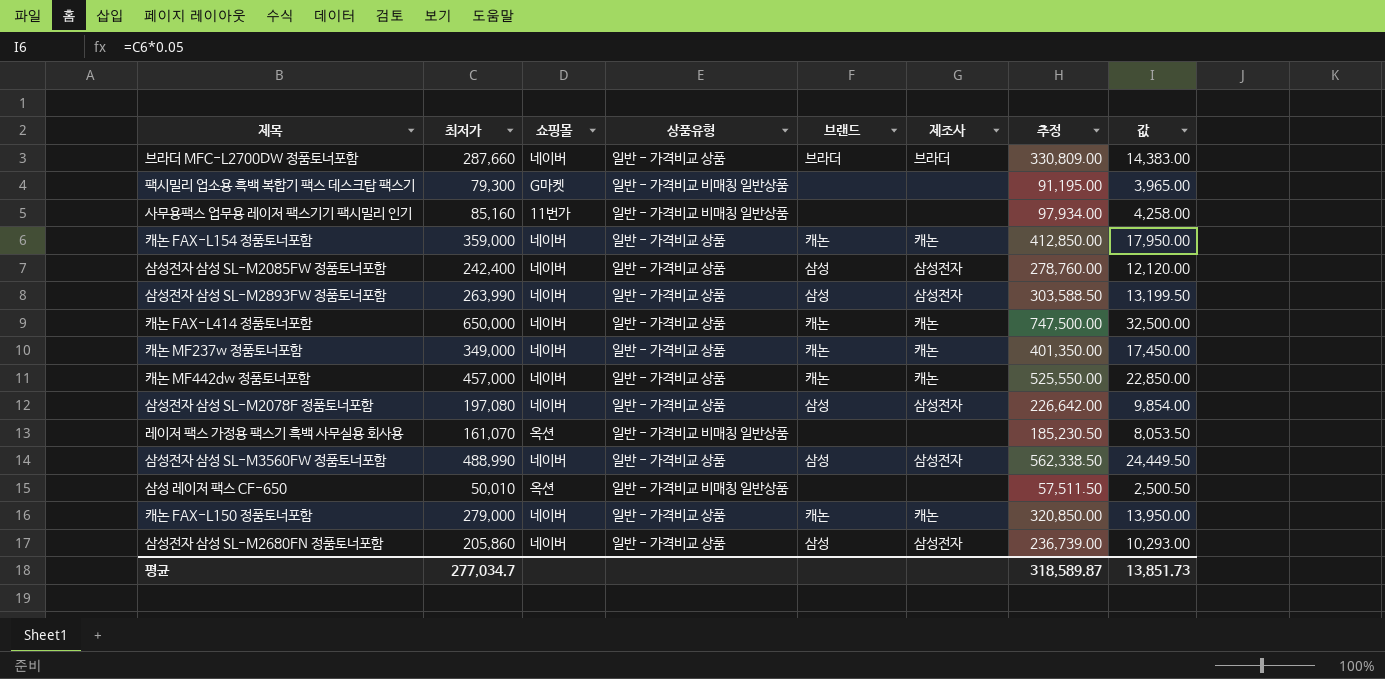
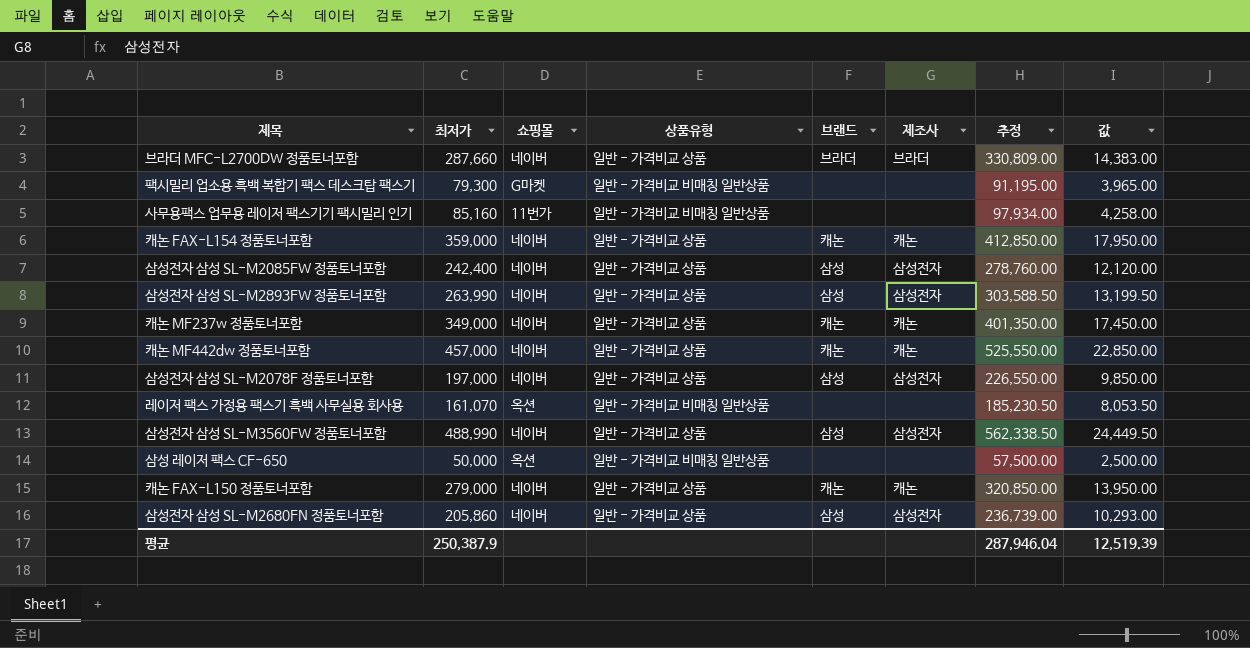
row 캐논 FAX-L414 정품토너포함: 650,000 | 네이버 | 일반 - 가격비교 상품 | 캐논 | 캐논 | 747,500.00 | 32,500.00 -> none
삼성전자 삼성 SL-M2078F 정품토너포함 | 최저가: 197,080 -> 197,000
삼성전자 삼성 SL-M2078F 정품토너포함 | 추정: 226,642.00 -> 226,550.00
삼성전자 삼성 SL-M2078F 정품토너포함 | 값: 9,854.00 -> 9,850.00
삼성 레이저 팩스 CF-650 | 최저가: 50,010 -> 50,000
삼성 레이저 팩스 CF-650 | 추정: 57,511.50 -> 57,500.00
삼성 레이저 팩스 CF-650 | 값: 2,500.50 -> 2,500.00
평균 | 최저가: 277,034.7 -> 250,387.9
평균 | 추정: 318,589.87 -> 287,946.04
평균 | 값: 13,851.73 -> 12,519.39

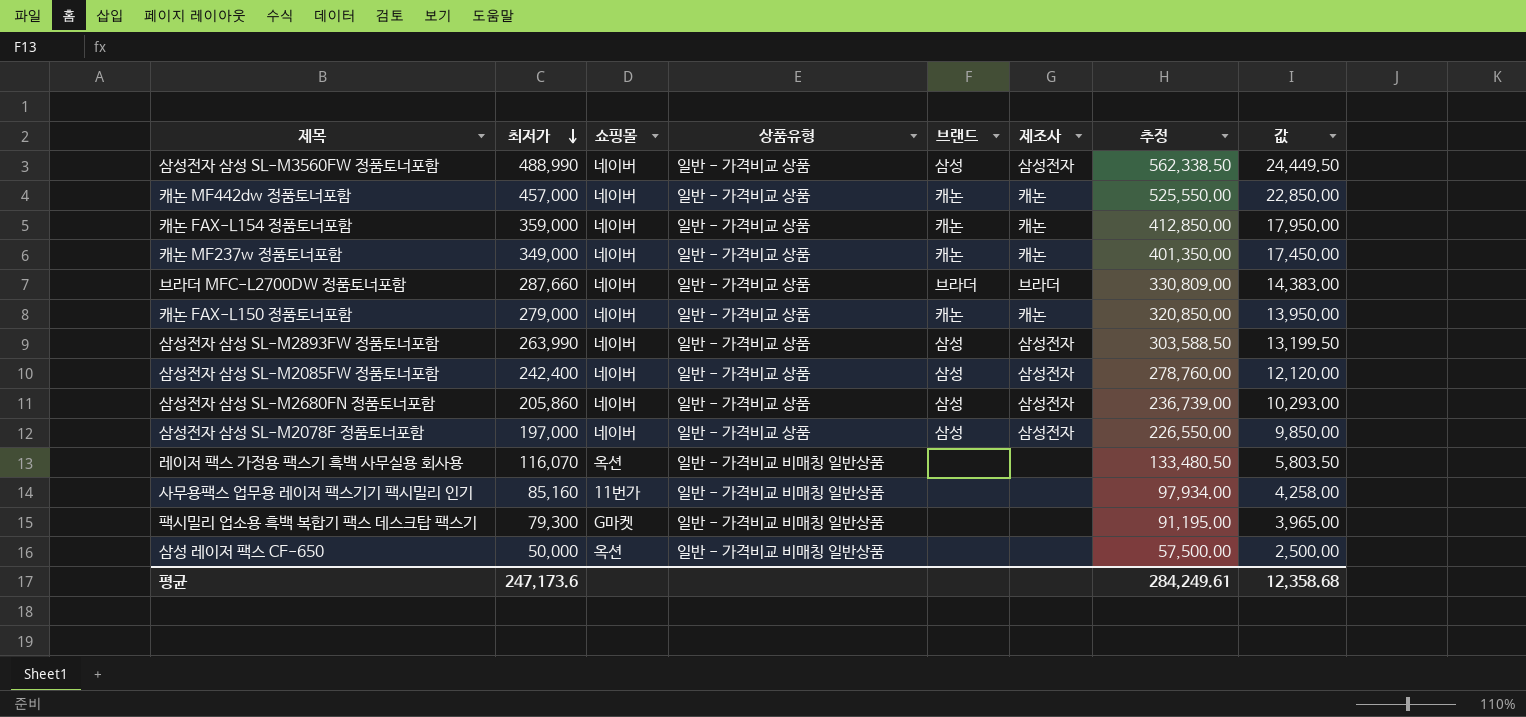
row order: none -> 최저가 descending
레이저 팩스 가정용 팩스기 흑백 사무실용 회사용 | 최저가: 161,070 -> 116,070
레이저 팩스 가정용 팩스기 흑백 사무실용 회사용 | 추정: 185,230.50 -> 133,480.50
레이저 팩스 가정용 팩스기 흑백 사무실용 회사용 | 값: 8,053.50 -> 5,803.50
평균 | 최저가: 250,387.9 -> 247,173.6
평균 | 추정: 287,946.04 -> 284,249.61
평균 | 값: 12,519.39 -> 12,358.68

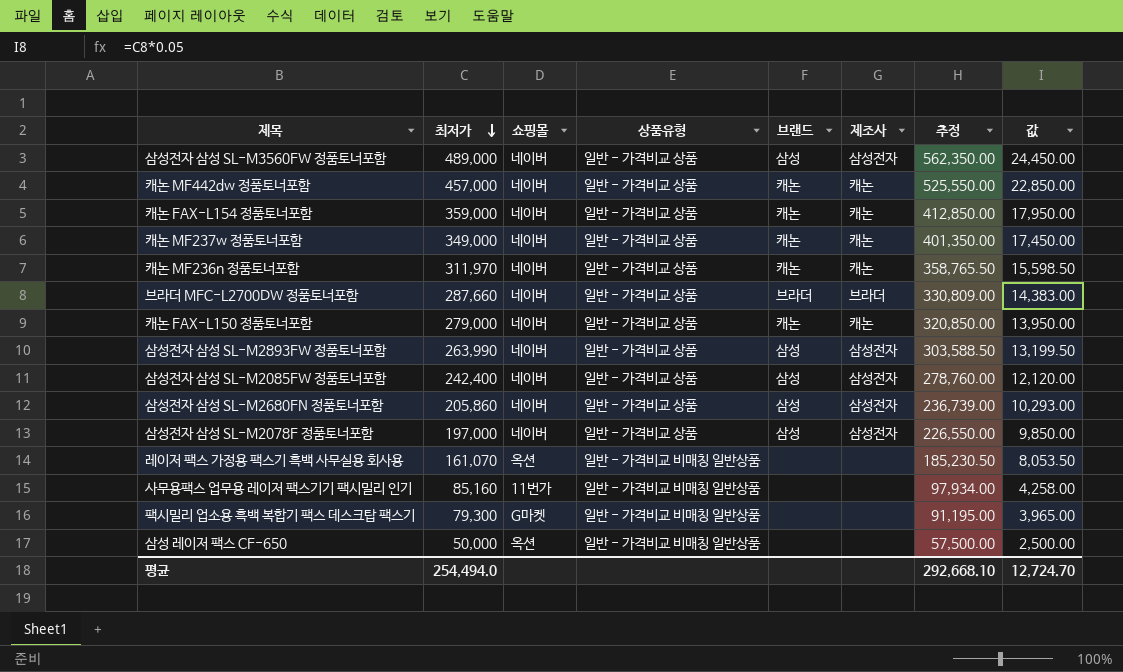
삼성전자 삼성 SL-M3560FW 정품토너포함 | 최저가: 488,990 -> 489,000
삼성전자 삼성 SL-M3560FW 정품토너포함 | 추정: 562,338.50 -> 562,350.00
삼성전자 삼성 SL-M3560FW 정품토너포함 | 값: 24,449.50 -> 24,450.00
row 캐논 MF236n 정품토너포함: none -> 311,970 | 네이버 | 일반 - 가격비교 상품 | 캐논 | 캐논 | 358,765.50 | 15,598.50
레이저 팩스 가정용 팩스기 흑백 사무실용 회사용 | 최저가: 116,070 -> 161,070
레이저 팩스 가정용 팩스기 흑백 사무실용 회사용 | 추정: 133,480.50 -> 185,230.50
레이저 팩스 가정용 팩스기 흑백 사무실용 회사용 | 값: 5,803.50 -> 8,053.50
평균 | 최저가: 247,173.6 -> 254,494.0
평균 | 추정: 284,249.61 -> 292,668.10
평균 | 값: 12,358.68 -> 12,724.70

